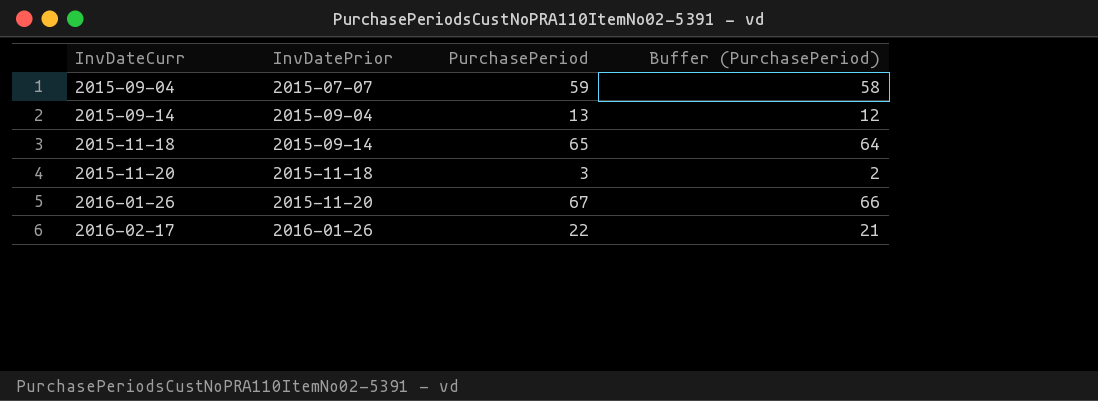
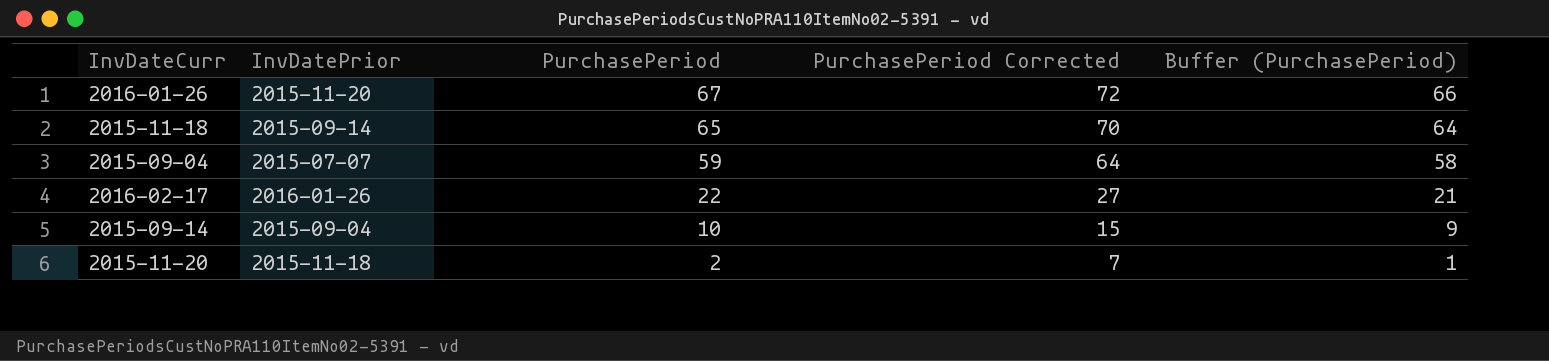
row order: InvDateCurr ascending -> PurchasePeriod descending
column PurchasePeriod Corrected | formula: none -> [PurchasePeriod] + 5
2015-09-14 | PurchasePeriod: 13 -> 10
2015-09-14 | Buffer (PurchasePeriod): 12 -> 9
2015-11-20 | PurchasePeriod: 3 -> 2
2015-11-20 | Buffer (PurchasePeriod): 2 -> 1

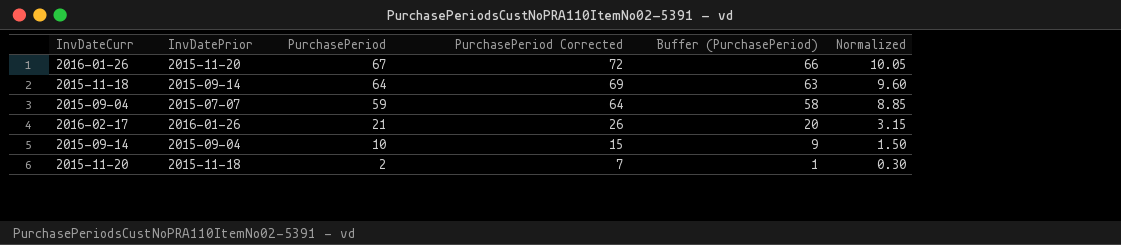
column Normalized | formula: none -> [PurchasePeriod] * 0.15
2015-11-18 | PurchasePeriod: 65 -> 64
2015-11-18 | PurchasePeriod Corrected: 70 -> 69
2015-11-18 | Buffer (PurchasePeriod): 64 -> 63
2016-02-17 | PurchasePeriod: 22 -> 21
2016-02-17 | PurchasePeriod Corrected: 27 -> 26
2016-02-17 | Buffer (PurchasePeriod): 21 -> 20

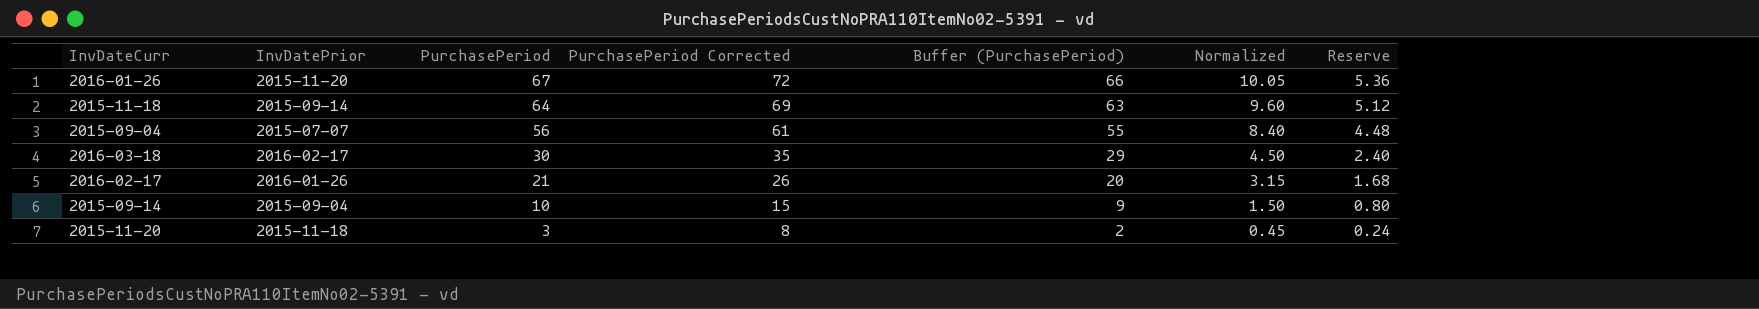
column Reserve | formula: none -> [PurchasePeriod] * 0.08
2015-09-04 | PurchasePeriod: 59 -> 56
2015-09-04 | PurchasePeriod Corrected: 64 -> 61
2015-09-04 | Buffer (PurchasePeriod): 58 -> 55
2015-09-04 | Normalized: 8.85 -> 8.40
row 2016-03-18: none -> 2016-02-17 | 30 | 35 | 29 | 4.50 | 2.40
2015-11-20 | PurchasePeriod: 2 -> 3
2015-11-20 | PurchasePeriod Corrected: 7 -> 8
2015-11-20 | Buffer (PurchasePeriod): 1 -> 2
2015-11-20 | Normalized: 0.30 -> 0.45

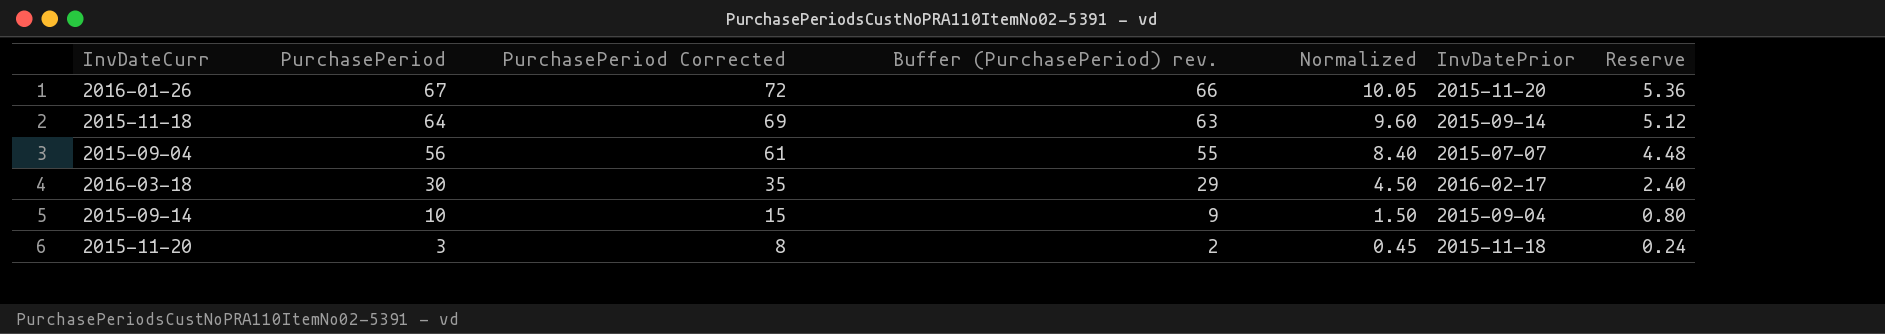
column name: Buffer (PurchasePeriod) -> Buffer (PurchasePeriod) rev.
column InvDatePrior | position: 2 -> 6
row 2016-02-17: 2016-01-26 | 21 | 26 | 20 | 3.15 | 1.68 -> none

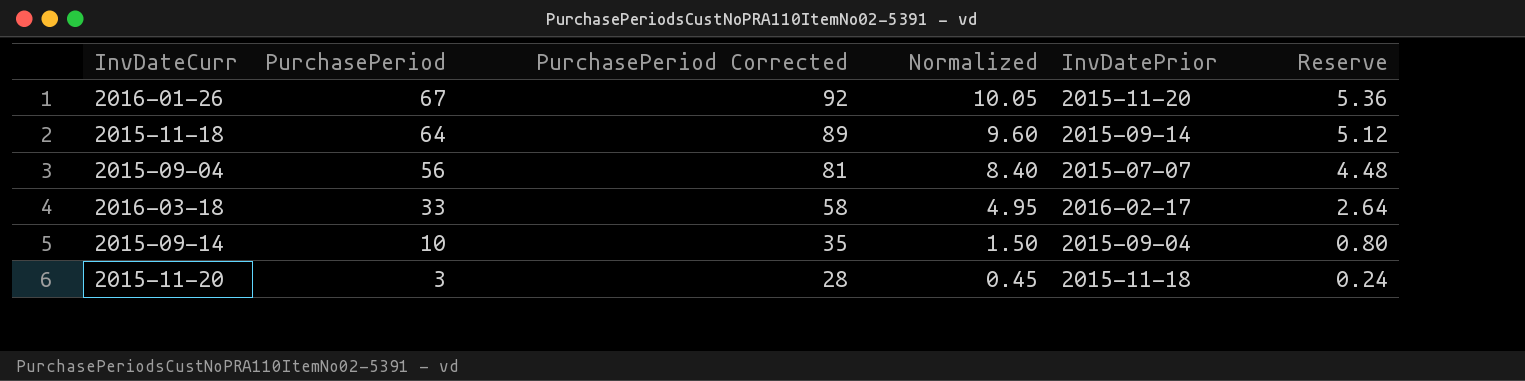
column Buffer (PurchasePeriod) rev. | formula: [PurchasePeriod] - 1 -> none
column PurchasePeriod Corrected | formula: [PurchasePeriod] + 5 -> [PurchasePeriod] + 25
2016-03-18 | PurchasePeriod: 30 -> 33
2016-03-18 | Normalized: 4.50 -> 4.95
2016-03-18 | Reserve: 2.40 -> 2.64

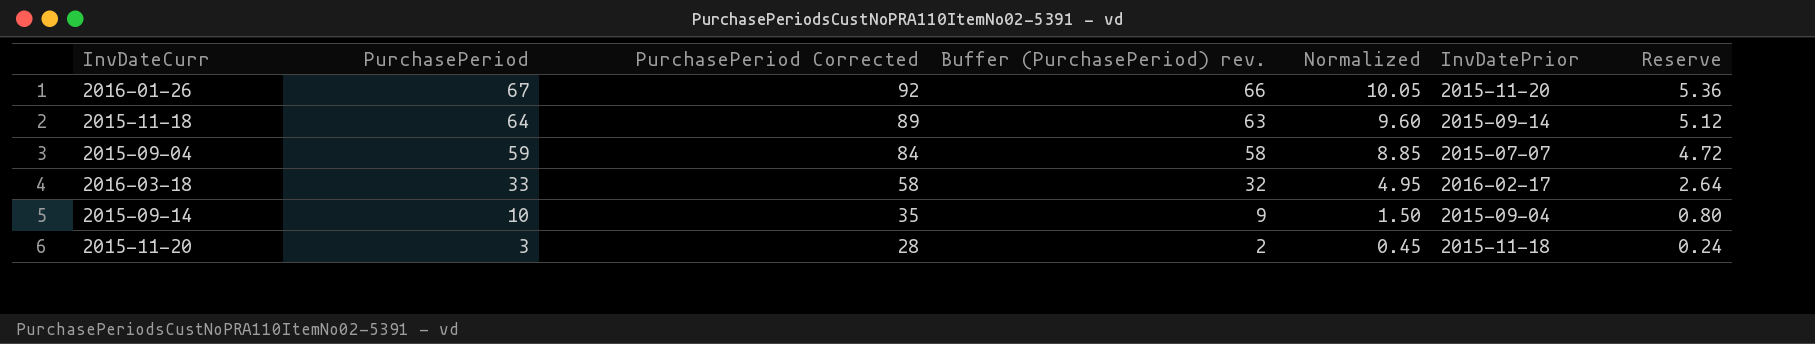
column Buffer (PurchasePeriod) rev. | formula: none -> [PurchasePeriod] - 1
2015-09-04 | PurchasePeriod: 56 -> 59
2015-09-04 | PurchasePeriod Corrected: 81 -> 84
2015-09-04 | Normalized: 8.40 -> 8.85
2015-09-04 | Reserve: 4.48 -> 4.72

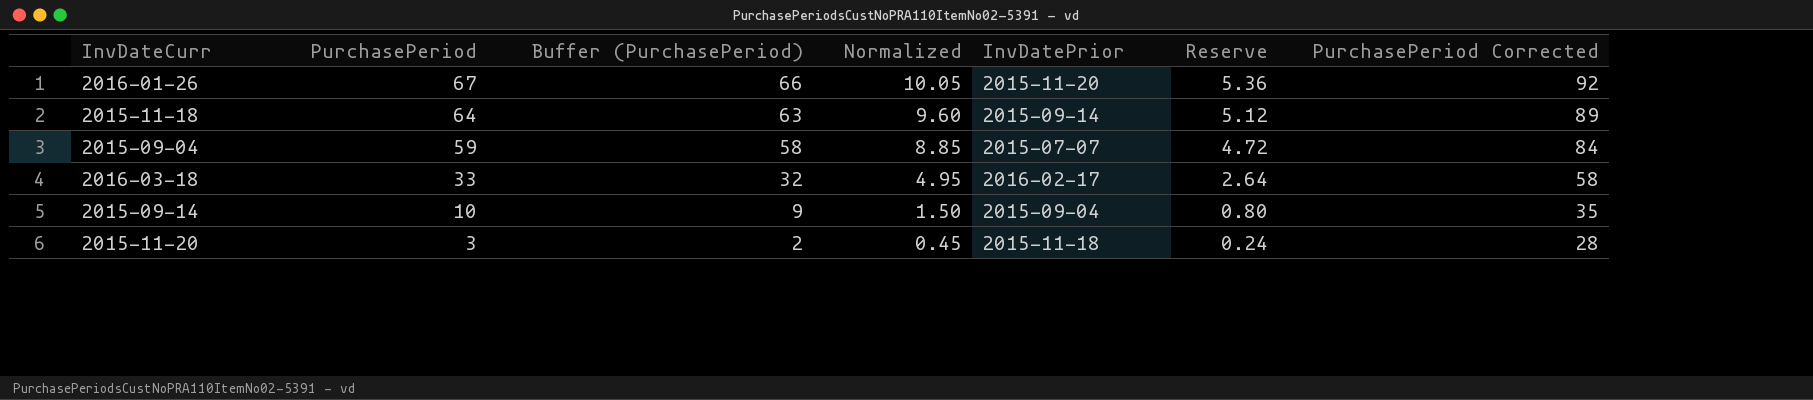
column name: Buffer (PurchasePeriod) rev. -> Buffer (PurchasePeriod)
column PurchasePeriod Corrected | position: 3 -> 7

